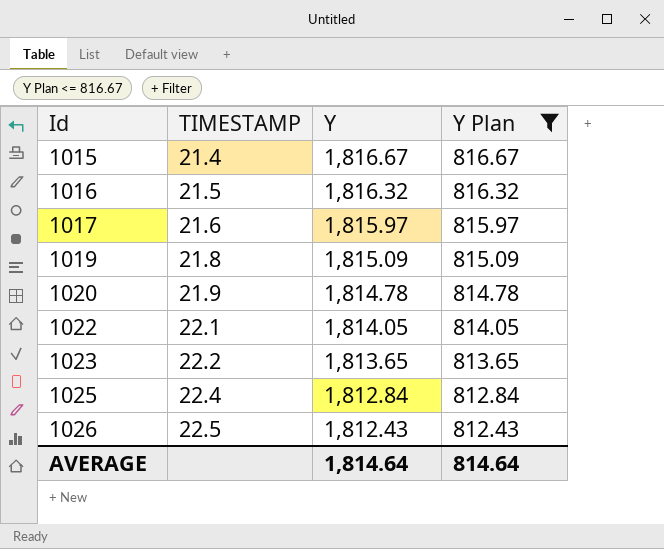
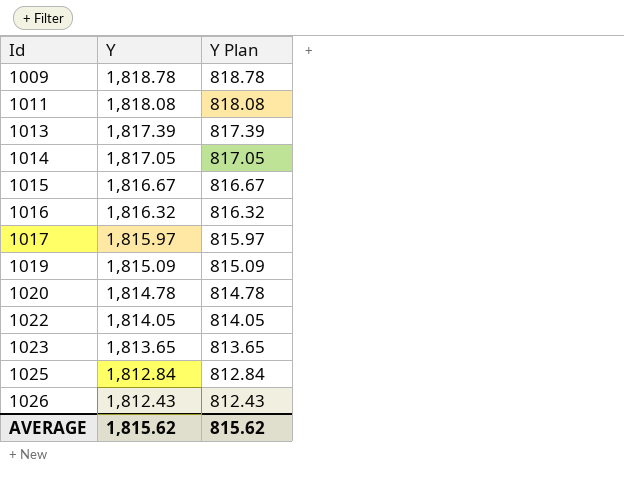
filter: Y Plan <= 816.67 -> none
column TIMESTAMP | position: 2 -> none
AVERAGE | Y: 1,814.64 -> 1,815.62
AVERAGE | Y Plan: 814.64 -> 815.62

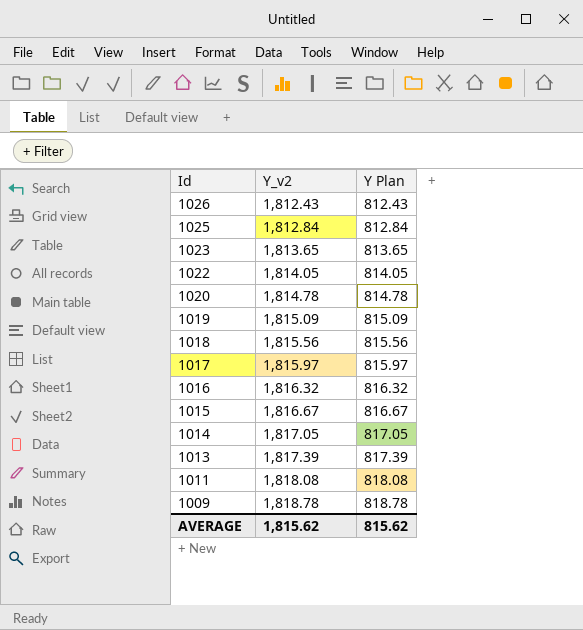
row order: Id ascending -> Id descending
column name: Y -> Y_v2
row 1018: none -> 1,815.56 | 815.56

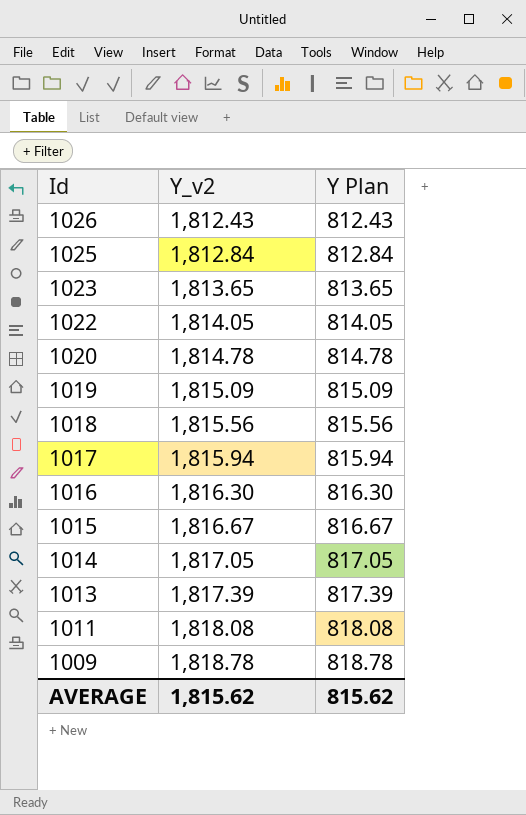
1017 | Y_v2: 1,815.97 -> 1,815.94
1017 | Y Plan: 815.97 -> 815.94
1016 | Y_v2: 1,816.32 -> 1,816.30
1016 | Y Plan: 816.32 -> 816.30

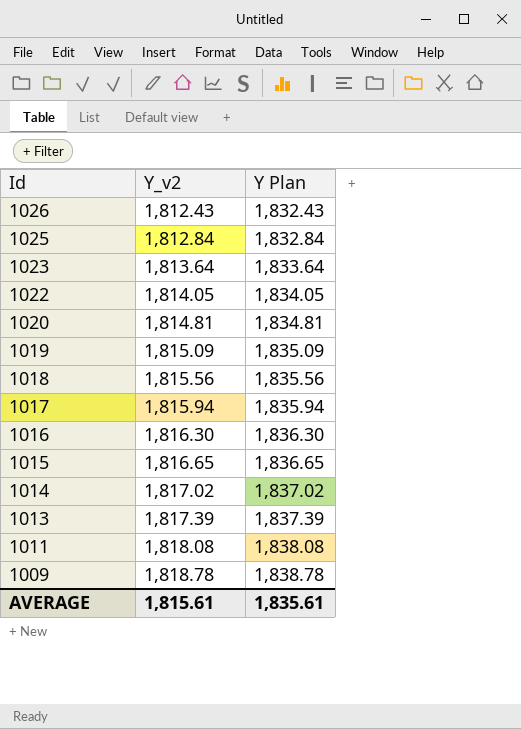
column Y Plan | formula: [Y_v2] - 1000 -> [Y_v2] + 20
1023 | Y_v2: 1,813.65 -> 1,813.64
1020 | Y_v2: 1,814.78 -> 1,814.81
1015 | Y_v2: 1,816.67 -> 1,816.65
1014 | Y_v2: 1,817.05 -> 1,817.02
AVERAGE | Y_v2: 1,815.62 -> 1,815.61
AVERAGE | Y Plan: 815.62 -> 1,835.61

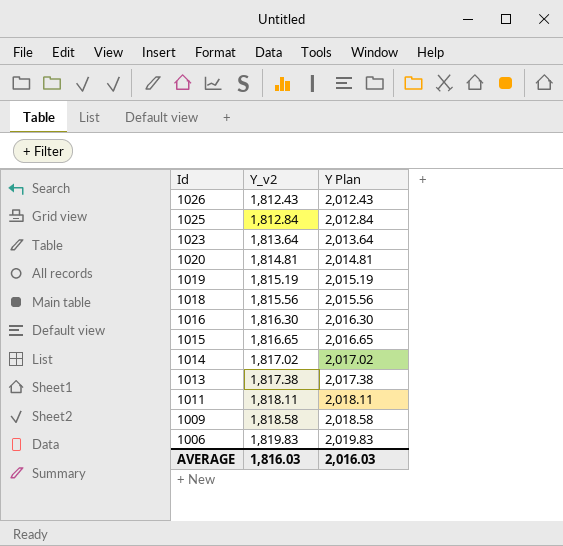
column Y Plan | formula: [Y_v2] + 20 -> [Y_v2] + 200
row 1022: 1,814.05 | 1,834.05 -> none
row 1017: 1,815.94 | 1,835.94 -> none
1019 | Y_v2: 1,815.09 -> 1,815.19
1013 | Y_v2: 1,817.39 -> 1,817.38
1011 | Y_v2: 1,818.08 -> 1,818.11
1009 | Y_v2: 1,818.78 -> 1,818.58
row 1006: none -> 1,819.83 | 2,019.83
AVERAGE | Y_v2: 1,815.61 -> 1,816.03
AVERAGE | Y Plan: 1,835.61 -> 2,016.03

